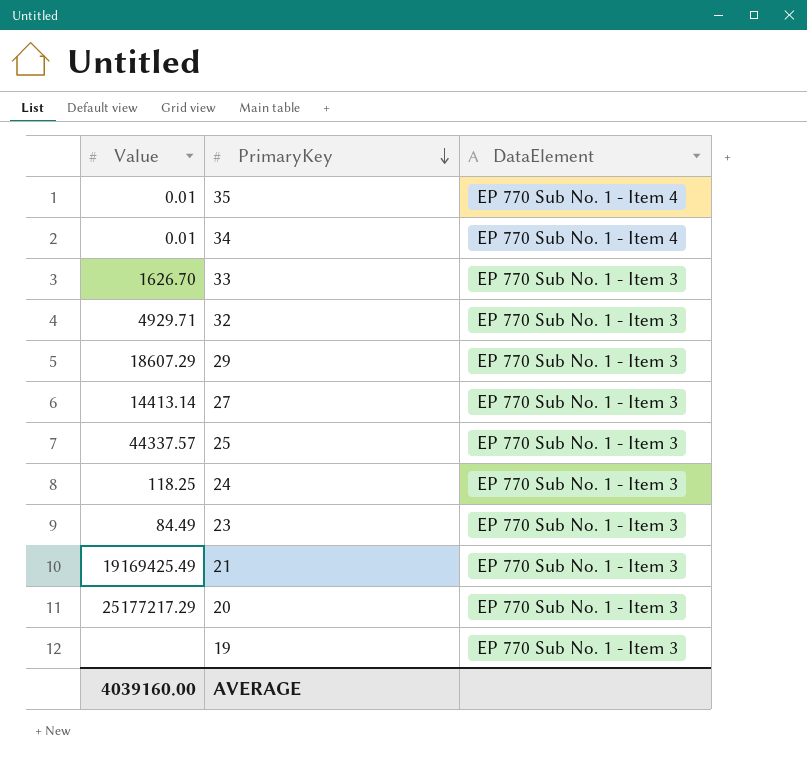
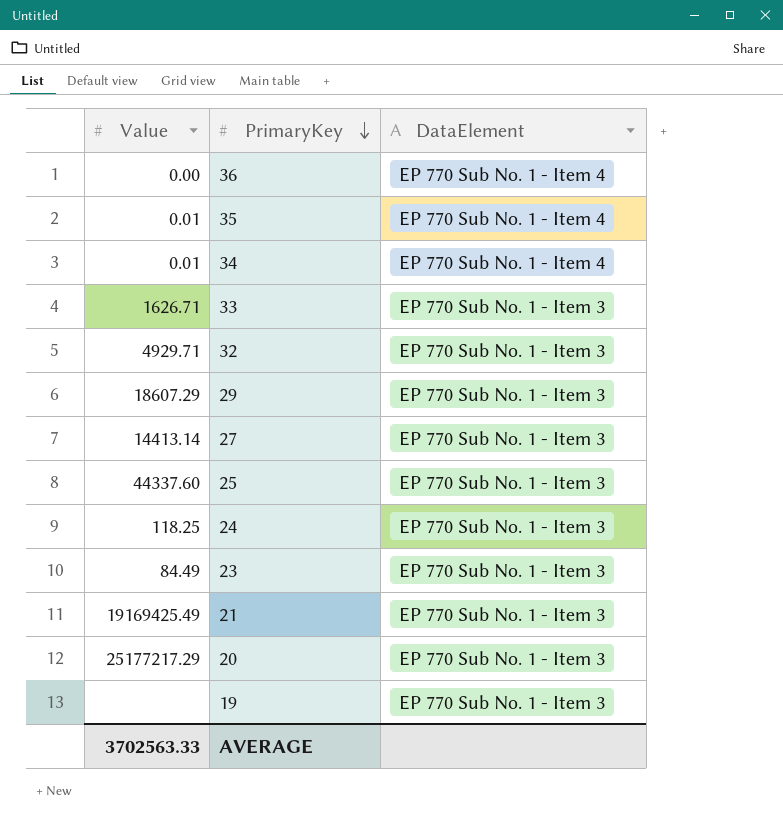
row 36: none -> 0.00 | EP 770 Sub No. 1 - Item 4
33 | Value: 1626.70 -> 1626.71
25 | Value: 44337.57 -> 44337.60
AVERAGE | Value: 4039160.00 -> 3702563.33

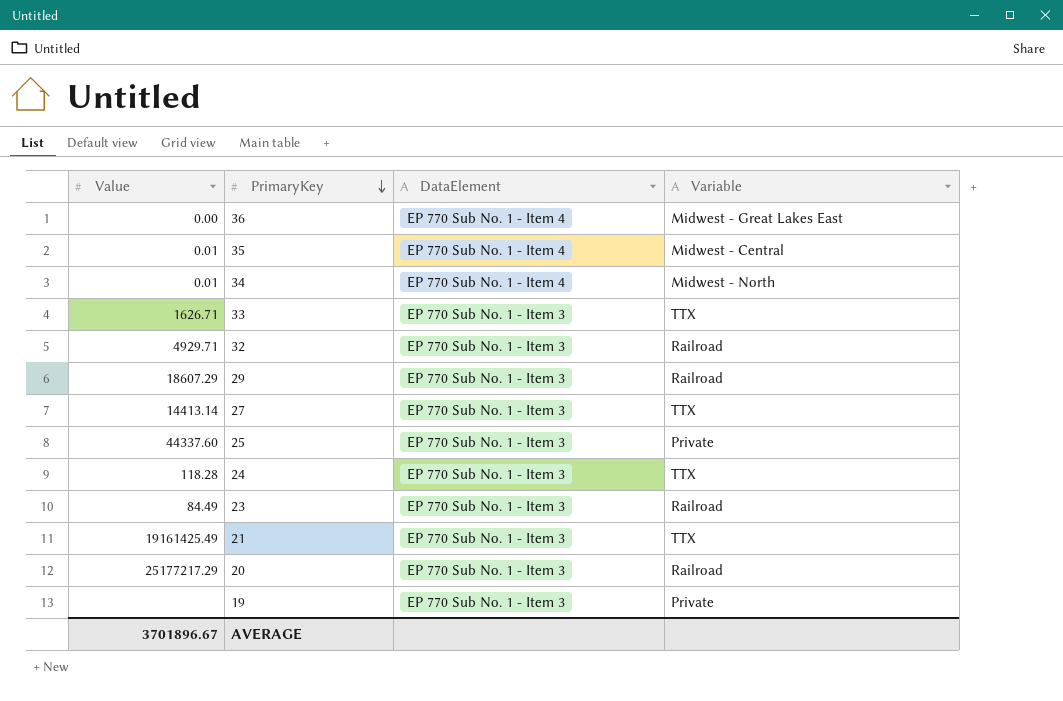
column Variable | position: none -> 4
24 | Value: 118.25 -> 118.28
21 | Value: 19169425.49 -> 19161425.49
AVERAGE | Value: 3702563.33 -> 3701896.67

